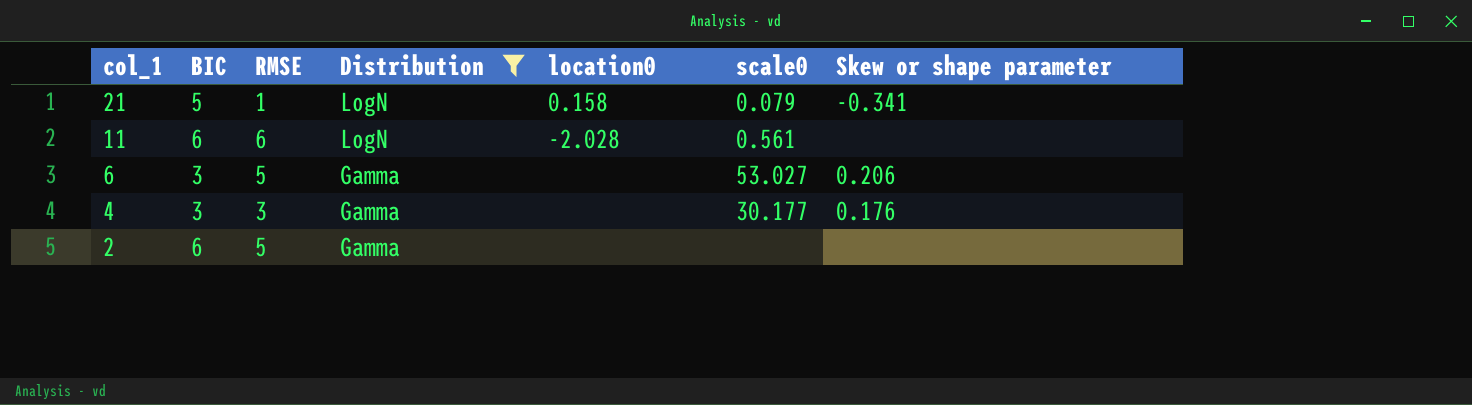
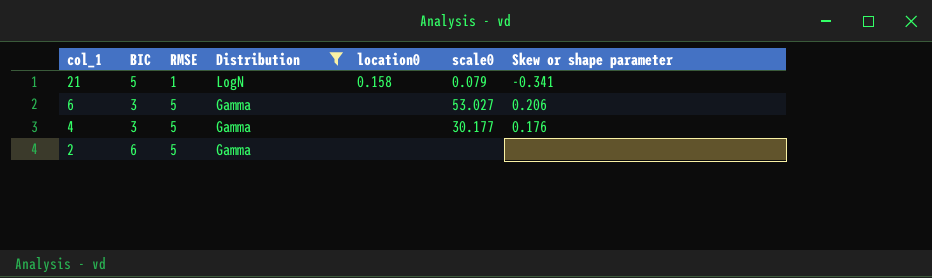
row 11: 6 | 6 | LogN | -2.028 | 0.561 | none -> none
4 | RMSE: 3 -> 5

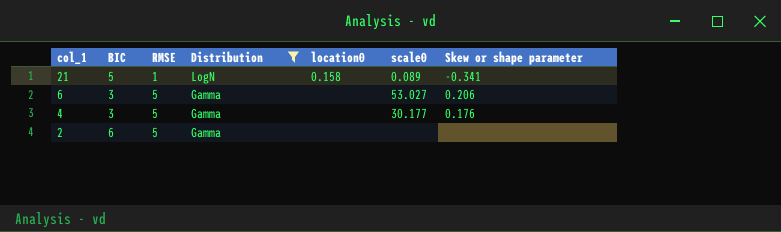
21 | scale0: 0.079 -> 0.089

